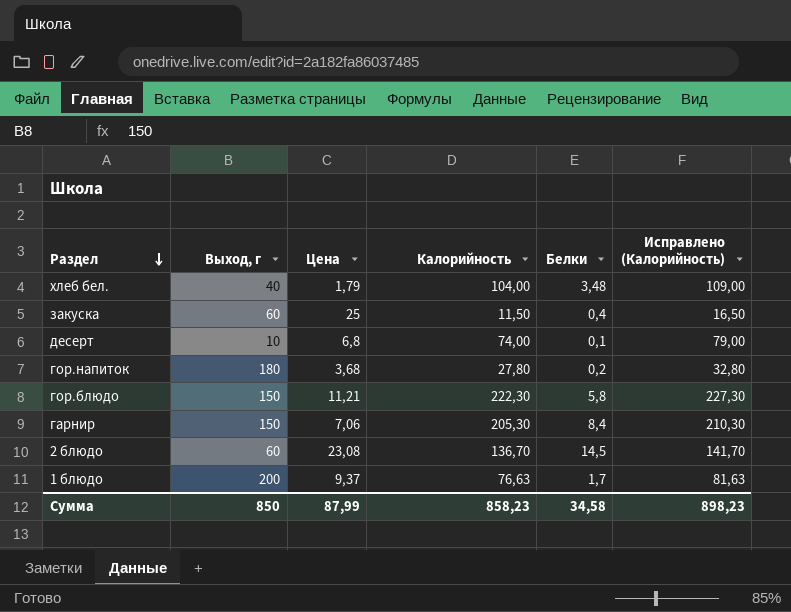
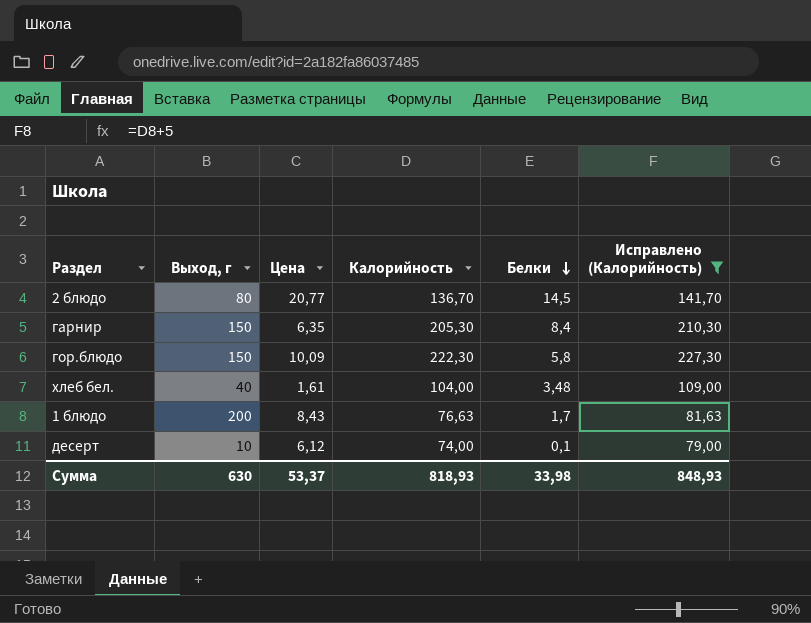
filter: none -> Исправлено (Калорийность) >= 79,00
row order: Раздел descending -> Белки descending
2 блюдо | Выход, г: 60 -> 80
2 блюдо | Цена: 23,08 -> 20,77
гарнир | Цена: 7,06 -> 6,35
гор.блюдо | Цена: 11,21 -> 10,09
хлеб бел. | Цена: 1,79 -> 1,61
1 блюдо | Цена: 9,37 -> 8,43
десерт | Цена: 6,8 -> 6,12
Сумма | Выход, г: 850 -> 630
Сумма | Цена: 87,99 -> 53,37
Сумма | Калорийность: 858,23 -> 818,93
Сумма | Белки: 34,58 -> 33,98
Сумма | Исправлено (Калорийность): 898,23 -> 848,93

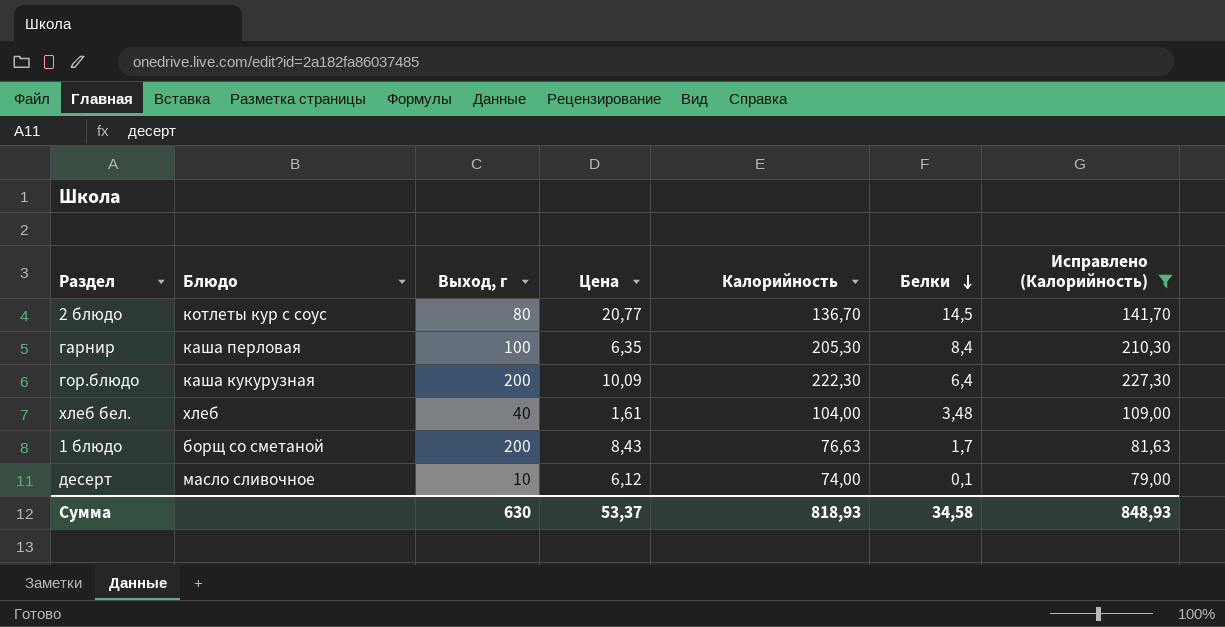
column Блюдо | position: none -> 2
гарнир | Выход, г: 150 -> 100
гор.блюдо | Выход, г: 150 -> 200
гор.блюдо | Белки: 5,8 -> 6,4
Сумма | Белки: 33,98 -> 34,58

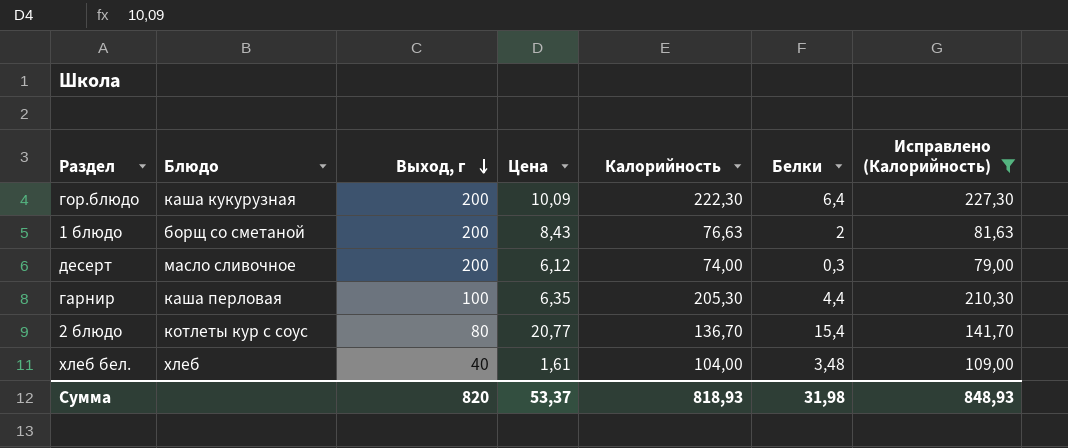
row order: Белки descending -> Выход, г descending
1 блюдо | Белки: 1,7 -> 2
десерт | Выход, г: 10 -> 200
десерт | Белки: 0,1 -> 0,3
гарнир | Белки: 8,4 -> 4,4
2 блюдо | Белки: 14,5 -> 15,4
Сумма | Выход, г: 630 -> 820
Сумма | Белки: 34,58 -> 31,98

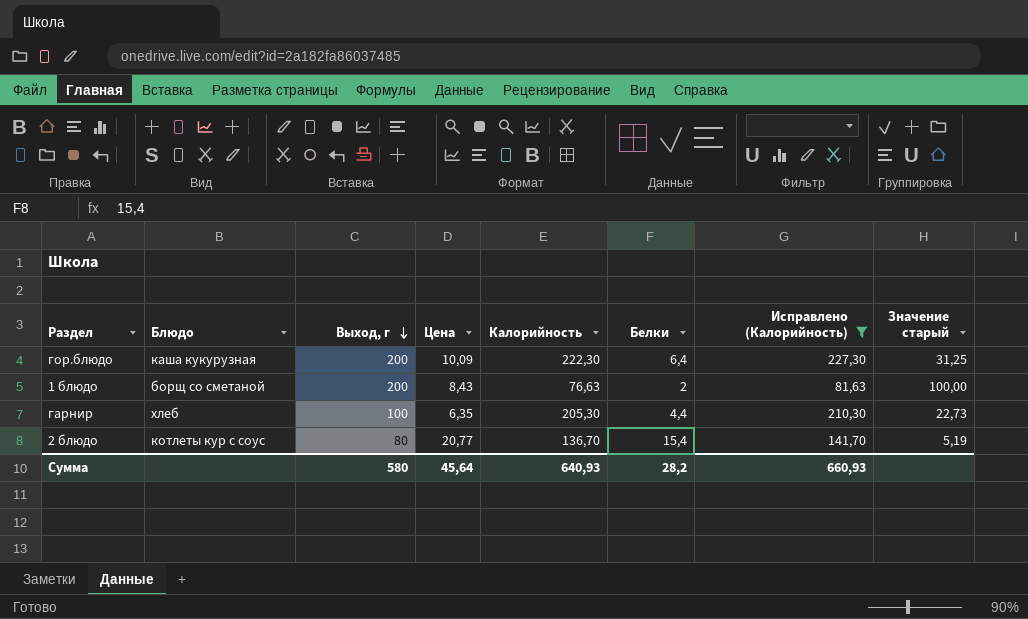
column Значение старый | formula: none -> [Выход, г] / [Белки]
row десерт: масло сливочное | 200 | 6,12 | 74,00 | 0,3 | 79,00 -> none
row хлеб бел.: хлеб | 40 | 1,61 | 104,00 | 3,48 | 109,00 -> none
гарнир | Блюдо: каша перловая -> хлеб
Сумма | Выход, г: 820 -> 580
Сумма | Цена: 53,37 -> 45,64
Сумма | Калорийность: 818,93 -> 640,93
Сумма | Белки: 31,98 -> 28,2
Сумма | Исправлено (Калорийность): 848,93 -> 660,93

